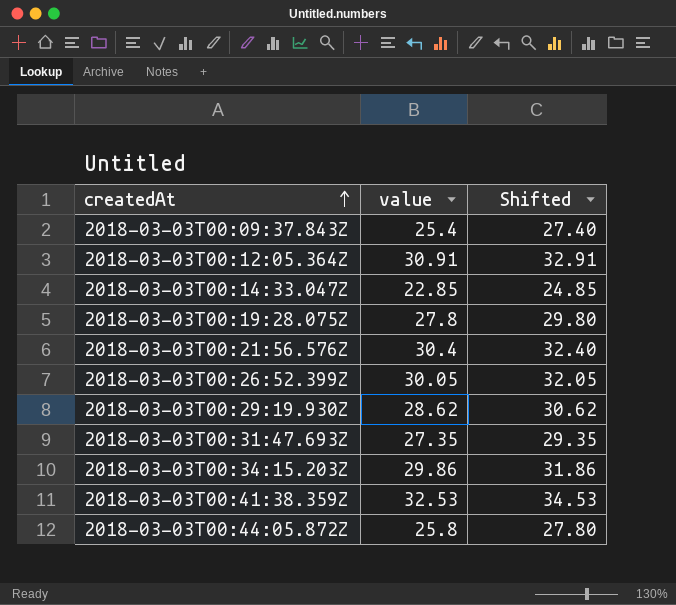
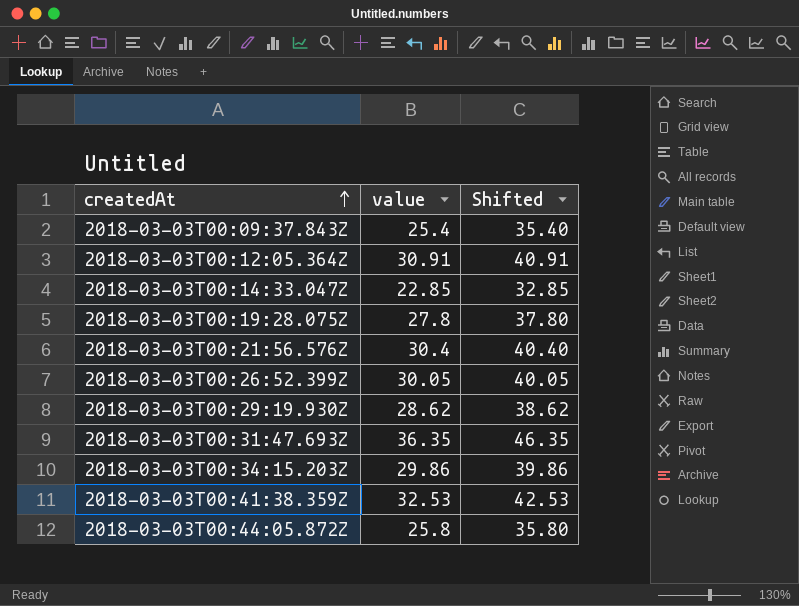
column Shifted | formula: [value] + 2 -> [value] + 10
2018-03-03T00:31:47.693Z | value: 27.35 -> 36.35

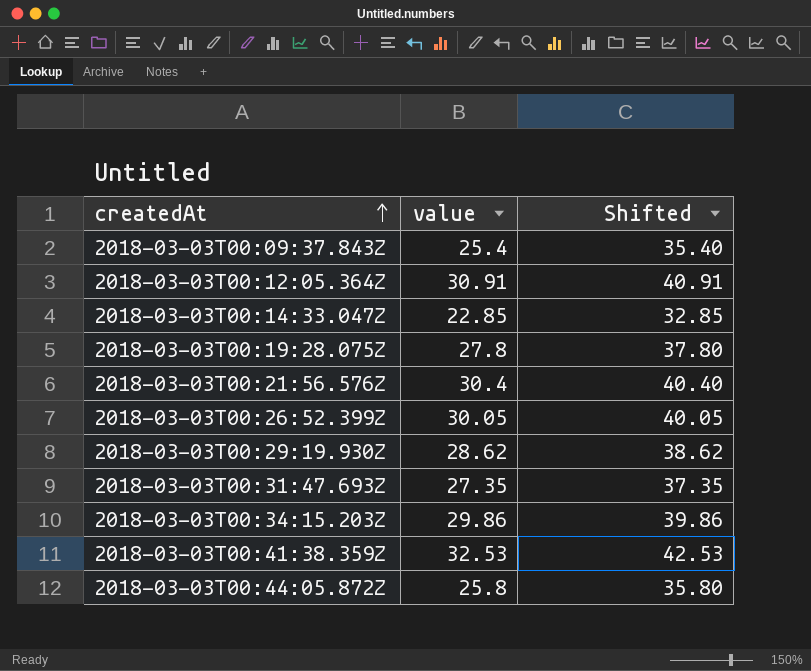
2018-03-03T00:31:47.693Z | value: 36.35 -> 27.35
2018-03-03T00:31:47.693Z | Shifted: 46.35 -> 37.35

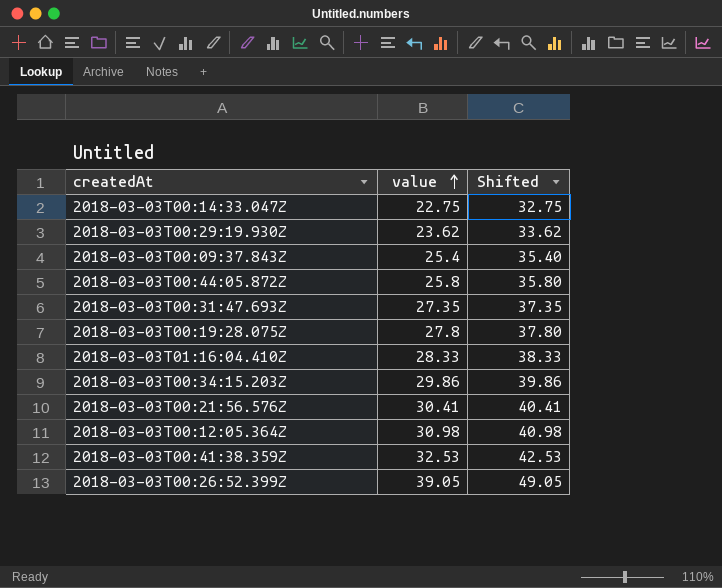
row order: createdAt ascending -> value ascending
2018-03-03T00:14:33.047Z | value: 22.85 -> 22.75
2018-03-03T00:14:33.047Z | Shifted: 32.85 -> 32.75
2018-03-03T00:29:19.930Z | value: 28.62 -> 23.62
2018-03-03T00:29:19.930Z | Shifted: 38.62 -> 33.62
row 2018-03-03T01:16:04.410Z: none -> 28.33 | 38.33
2018-03-03T00:21:56.576Z | value: 30.4 -> 30.41
2018-03-03T00:21:56.576Z | Shifted: 40.40 -> 40.41
2018-03-03T00:12:05.364Z | value: 30.91 -> 30.98
2018-03-03T00:12:05.364Z | Shifted: 40.91 -> 40.98
2018-03-03T00:26:52.399Z | value: 30.05 -> 39.05
2018-03-03T00:26:52.399Z | Shifted: 40.05 -> 49.05

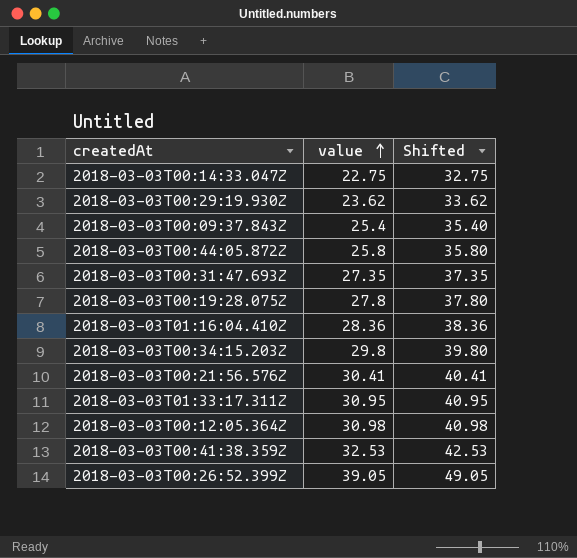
2018-03-03T01:16:04.410Z | value: 28.33 -> 28.36
2018-03-03T01:16:04.410Z | Shifted: 38.33 -> 38.36
2018-03-03T00:34:15.203Z | value: 29.86 -> 29.8
2018-03-03T00:34:15.203Z | Shifted: 39.86 -> 39.80
row 2018-03-03T01:33:17.311Z: none -> 30.95 | 40.95

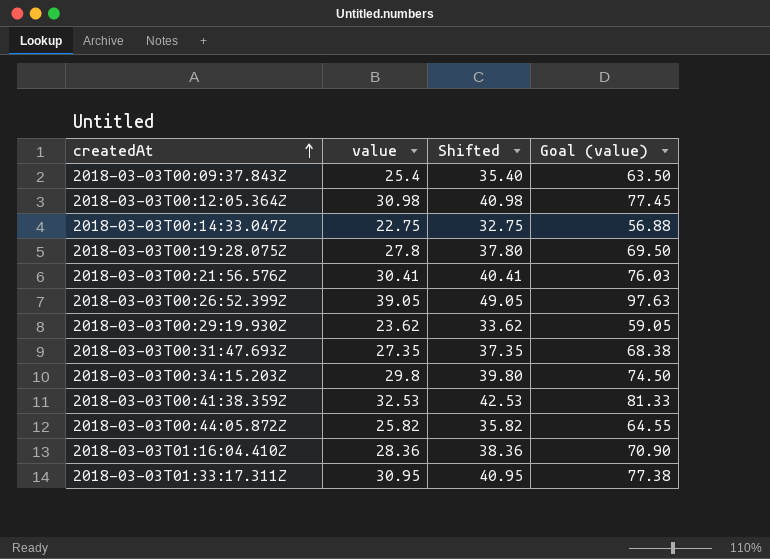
row order: value ascending -> createdAt ascending
column Goal (value) | formula: none -> [value] * 2.5
2018-03-03T00:44:05.872Z | value: 25.8 -> 25.82
2018-03-03T00:44:05.872Z | Shifted: 35.80 -> 35.82

